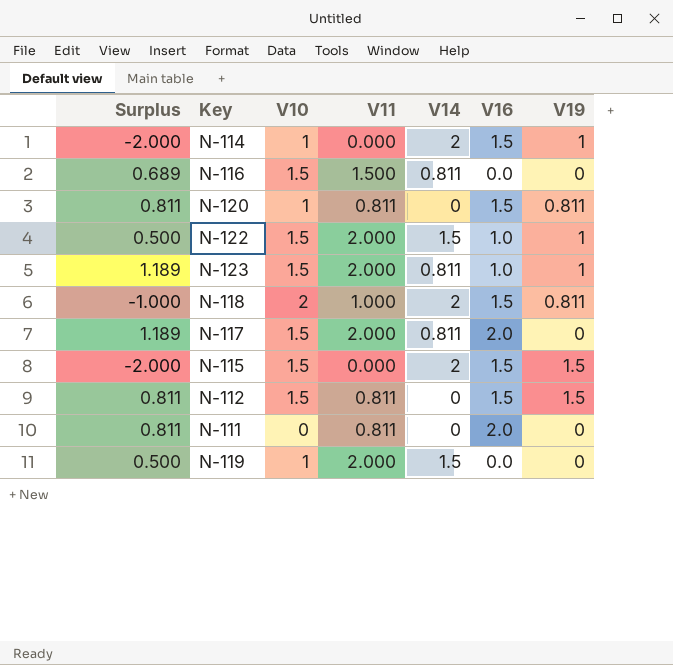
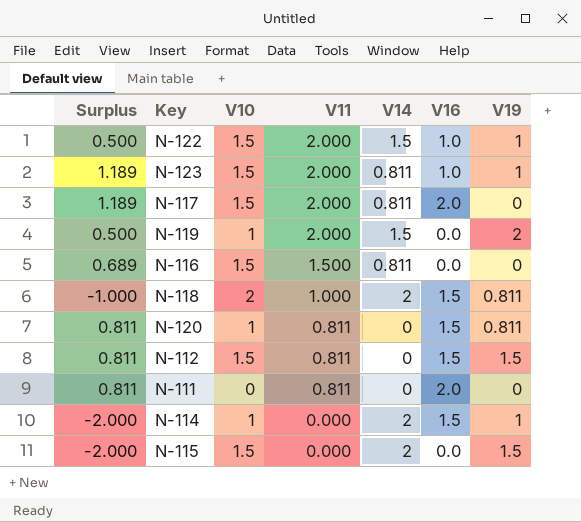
row order: none -> V11 descending
N-119 | V19: 0 -> 2
N-115 | V16: 1.5 -> 0.0

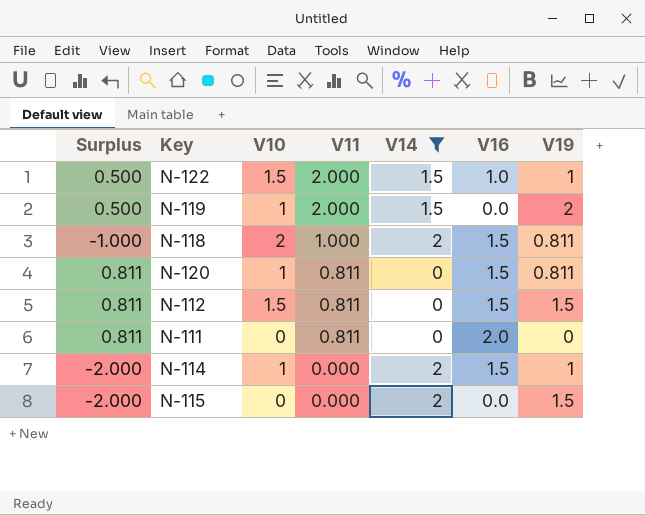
filter: none -> V14 != 0.811
N-115 | V10: 1.5 -> 0

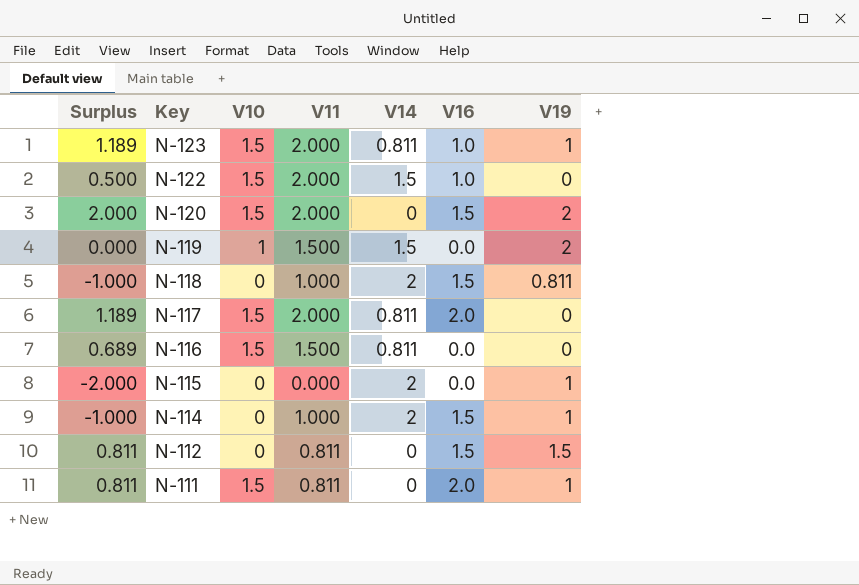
filter: V14 != 0.811 -> none
row order: V11 descending -> Key descending
N-122 | V19: 1 -> 0
N-120 | Surplus: 0.811 -> 2.000
N-120 | V10: 1 -> 1.5
N-120 | V11: 0.811 -> 2.000
N-120 | V19: 0.811 -> 2
N-119 | Surplus: 0.500 -> 0.000
N-119 | V11: 2.000 -> 1.500
N-118 | V10: 2 -> 0
N-115 | V19: 1.5 -> 1
N-114 | Surplus: -2.000 -> -1.000
N-114 | V10: 1 -> 0
N-114 | V11: 0.000 -> 1.000
N-112 | V10: 1.5 -> 0
N-111 | V10: 0 -> 1.5
N-111 | V19: 0 -> 1

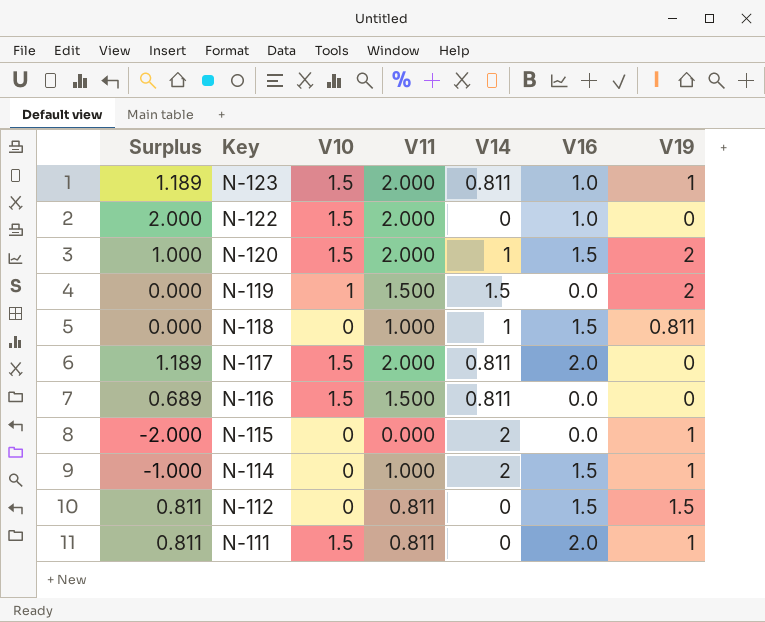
N-122 | Surplus: 0.500 -> 2.000
N-122 | V14: 1.5 -> 0
N-120 | Surplus: 2.000 -> 1.000
N-120 | V14: 0 -> 1
N-118 | Surplus: -1.000 -> 0.000
N-118 | V14: 2 -> 1

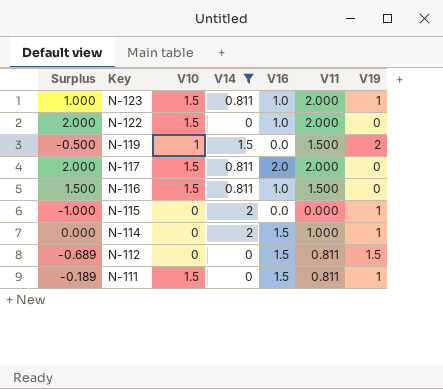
filter: none -> V14 != 1
column Surplus | formula: [V11] - [V14] -> [V11] - [V19]
column V11 | position: 4 -> 6
N-116 | V16: 0.0 -> 1.0
N-111 | V16: 2.0 -> 1.5

